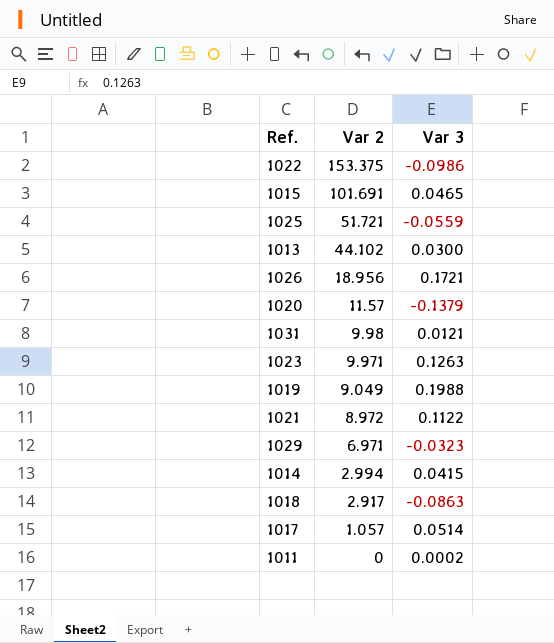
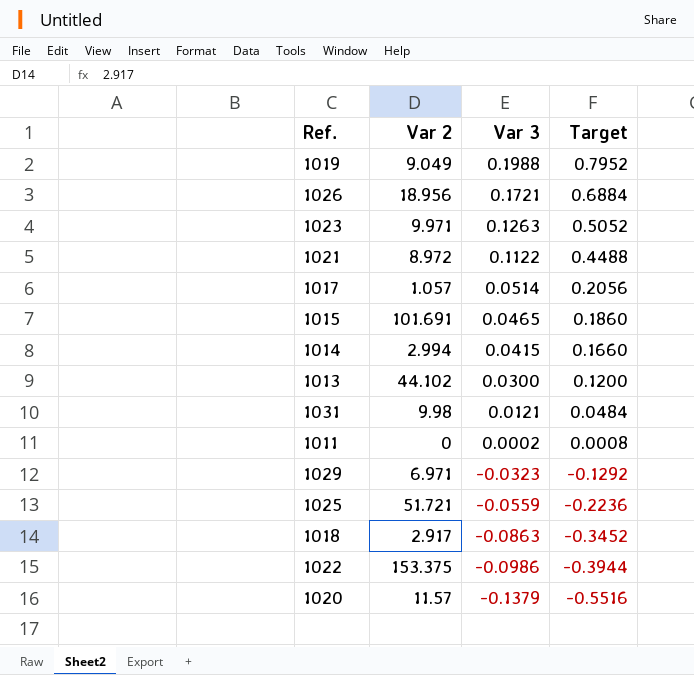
row order: Var 2 descending -> Var 3 descending
column Target | formula: none -> [Var 3] * 4

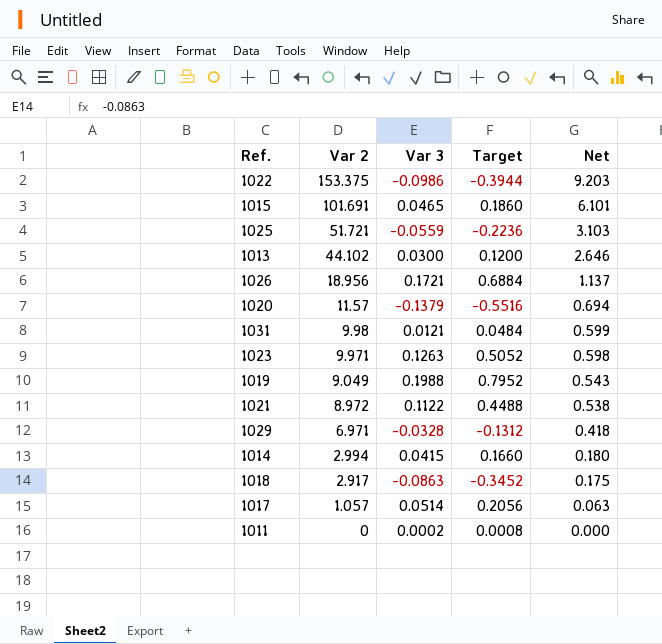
row order: Var 3 descending -> Var 2 descending
column Net | formula: none -> [Var 2] * 0.06
1029 | Var 3: -0.0323 -> -0.0328
1029 | Target: -0.1292 -> -0.1312

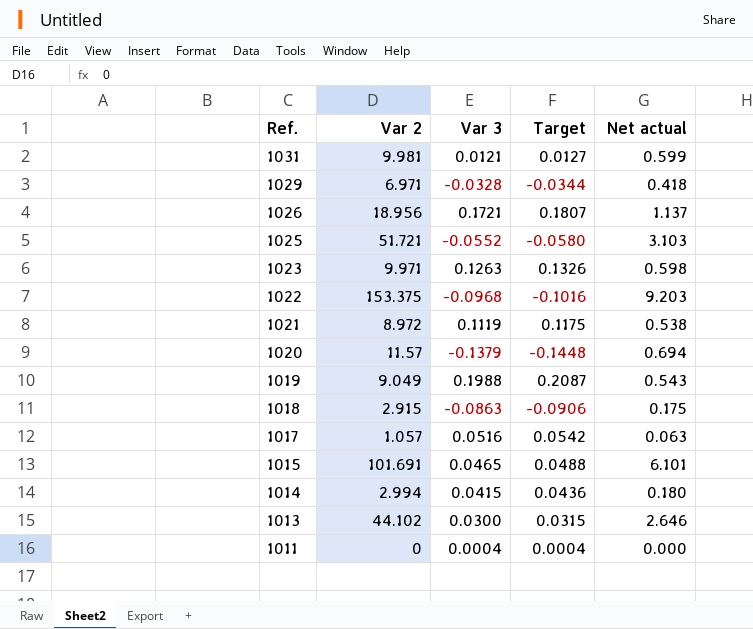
row order: Var 2 descending -> Ref. descending
column Target | formula: [Var 3] * 4 -> [Var 3] * 1.05
column name: Net -> Net actual
1031 | Var 2: 9.98 -> 9.981
1025 | Var 3: -0.0559 -> -0.0552
1022 | Var 3: -0.0986 -> -0.0968
1021 | Var 3: 0.1122 -> 0.1119
1018 | Var 2: 2.917 -> 2.915
1017 | Var 3: 0.0514 -> 0.0516
1011 | Var 3: 0.0002 -> 0.0004

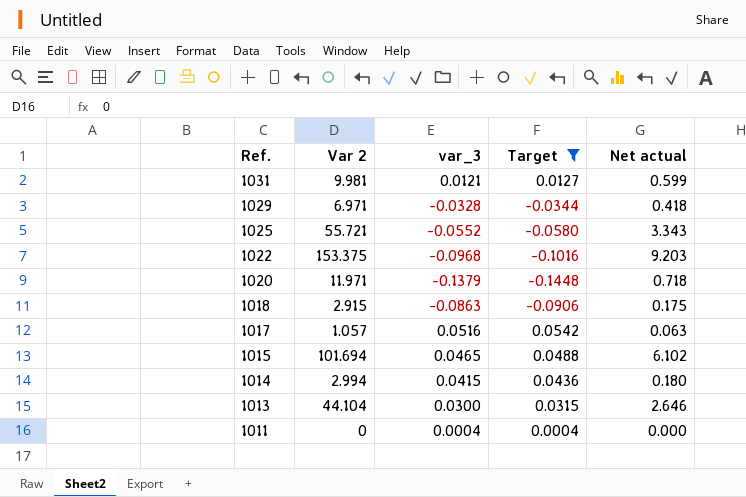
filter: none -> Target <= 0.0542
column name: Var 3 -> var_3
1025 | Var 2: 51.721 -> 55.721
1025 | Net actual: 3.103 -> 3.343
1020 | Var 2: 11.57 -> 11.971
1020 | Net actual: 0.694 -> 0.718
1015 | Var 2: 101.691 -> 101.694
1015 | Net actual: 6.101 -> 6.102
1013 | Var 2: 44.102 -> 44.104

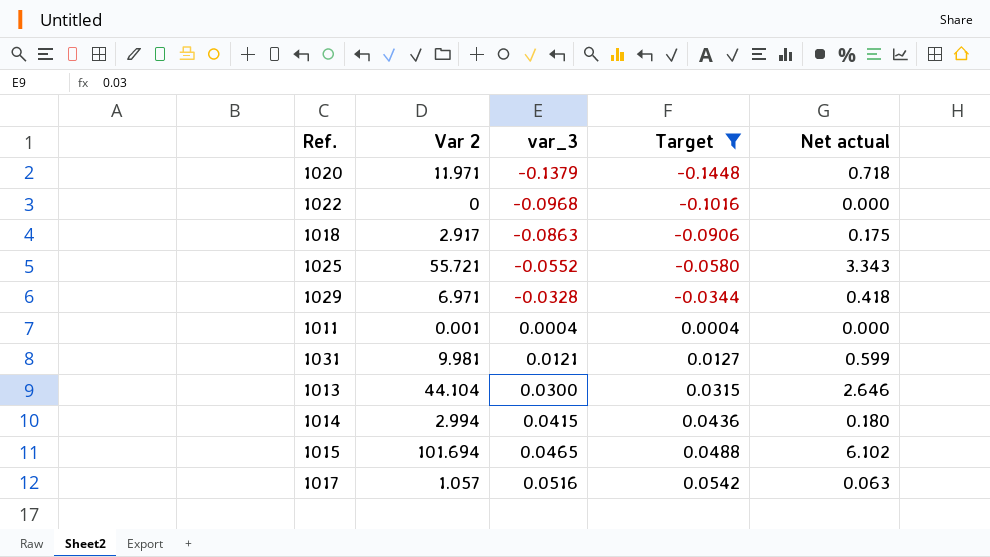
row order: Ref. descending -> var_3 ascending
1022 | Var 2: 153.375 -> 0
1022 | Net actual: 9.203 -> 0.000
1018 | Var 2: 2.915 -> 2.917
1011 | Var 2: 0 -> 0.001

